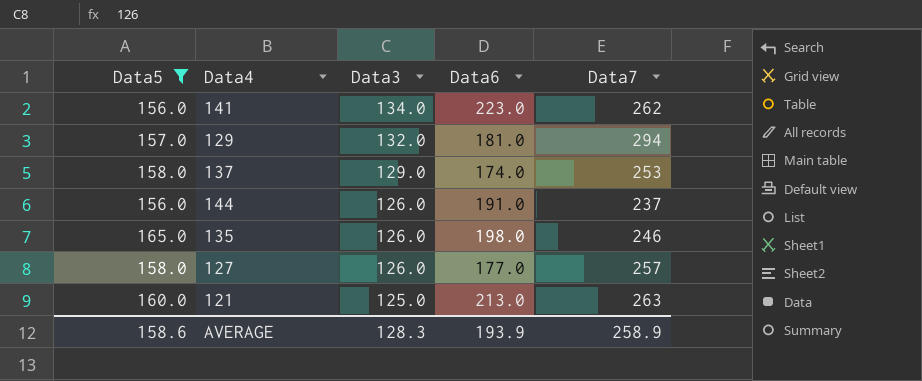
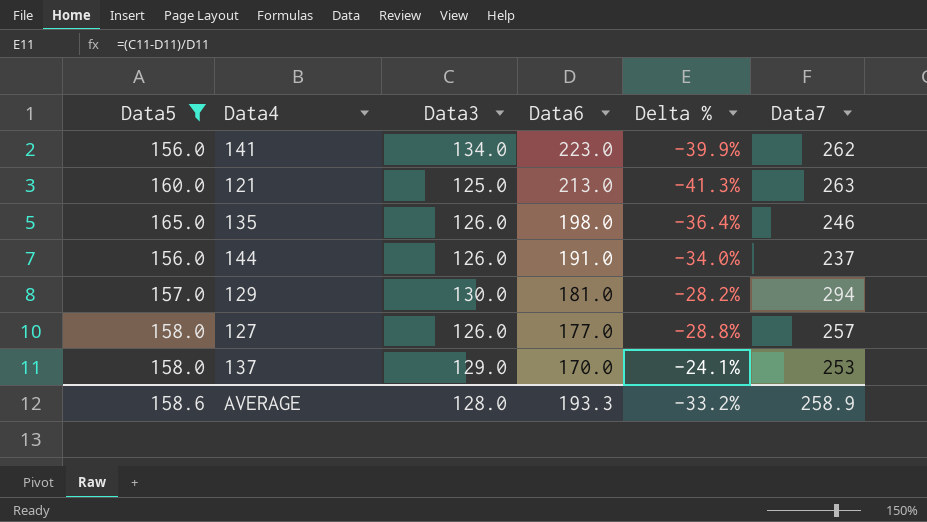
row order: Data3 descending -> Data6 descending
column Delta % | formula: none -> ([Data3] - [Data6]) / [Data6]
129 | Data3: 132.0 -> 130.0
137 | Data6: 174.0 -> 170.0
AVERAGE | Data3: 128.3 -> 128.0
AVERAGE | Data6: 193.9 -> 193.3

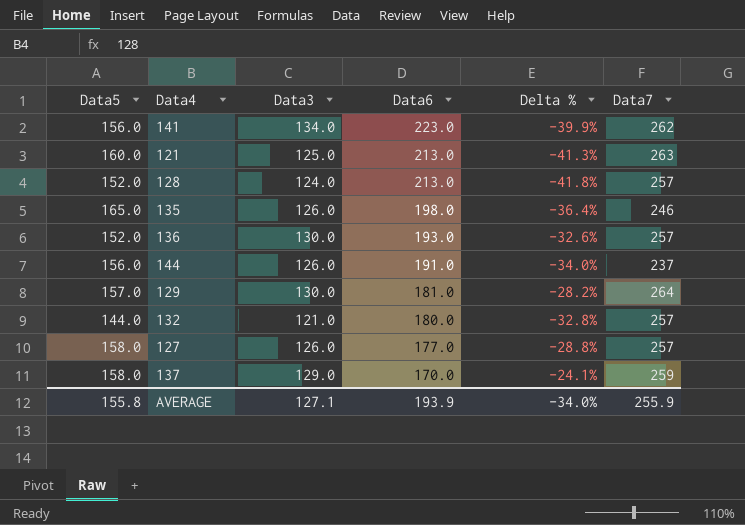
filter: Data5 >= 156.0 -> none
129 | Data7: 294 -> 264
137 | Data7: 253 -> 259
AVERAGE | Data5: 158.6 -> 155.8
AVERAGE | Data3: 128.0 -> 127.1
AVERAGE | Data6: 193.3 -> 193.9
AVERAGE | Delta %: -33.2% -> -34.0%
AVERAGE | Data7: 258.9 -> 255.9

